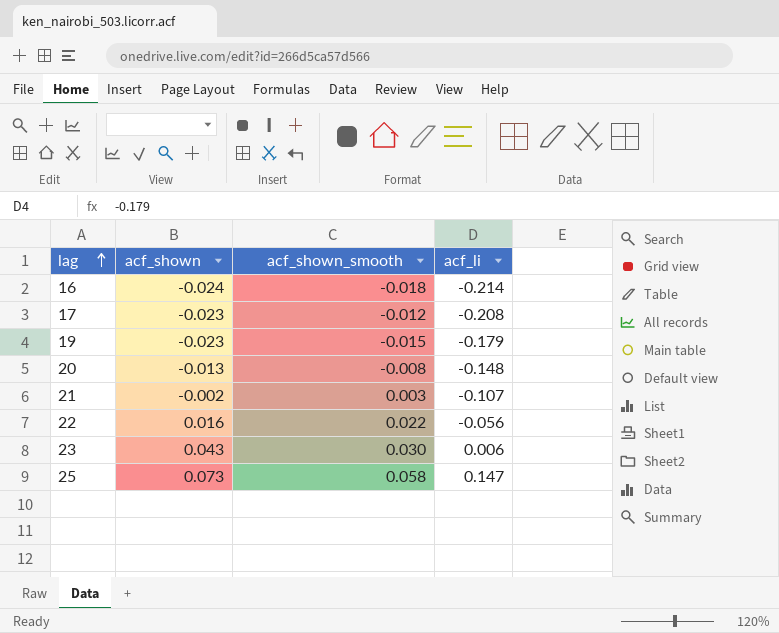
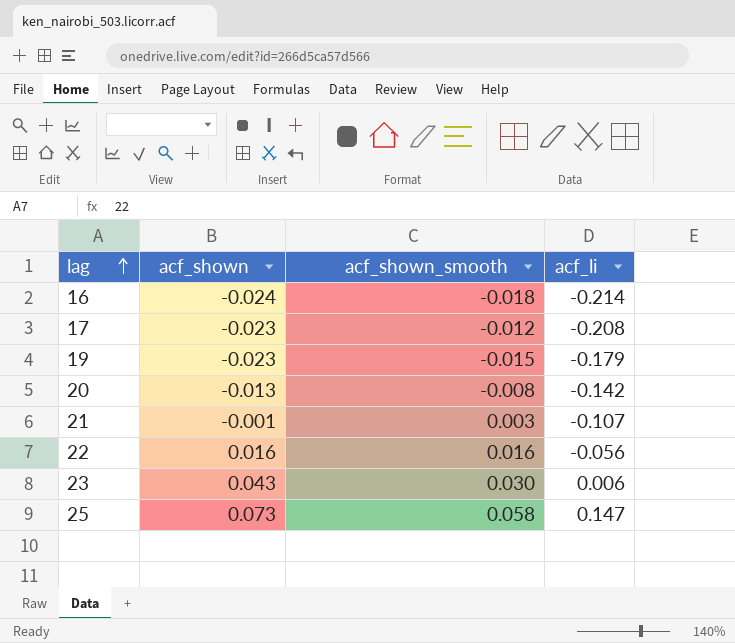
20 | acf_li: -0.148 -> -0.142
21 | acf_shown: -0.002 -> -0.001
22 | acf_shown_smooth: 0.022 -> 0.016

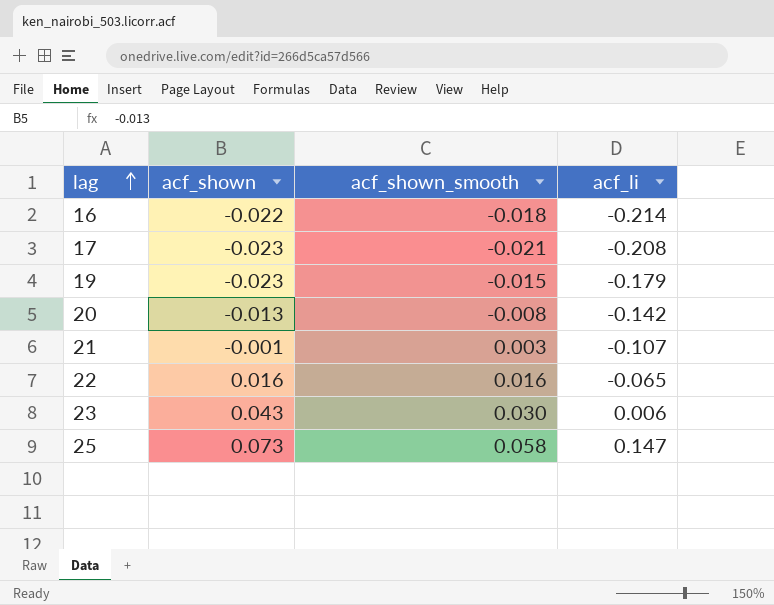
16 | acf_shown: -0.024 -> -0.022
17 | acf_shown_smooth: -0.012 -> -0.021
22 | acf_li: -0.056 -> -0.065

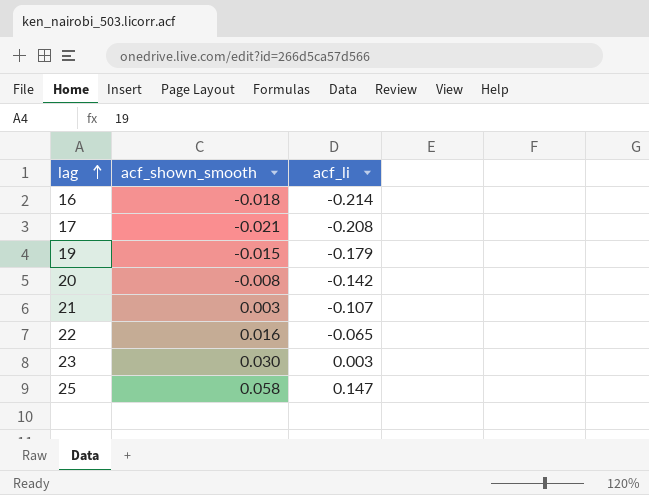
column acf_shown | position: 2 -> none
23 | acf_li: 0.006 -> 0.003

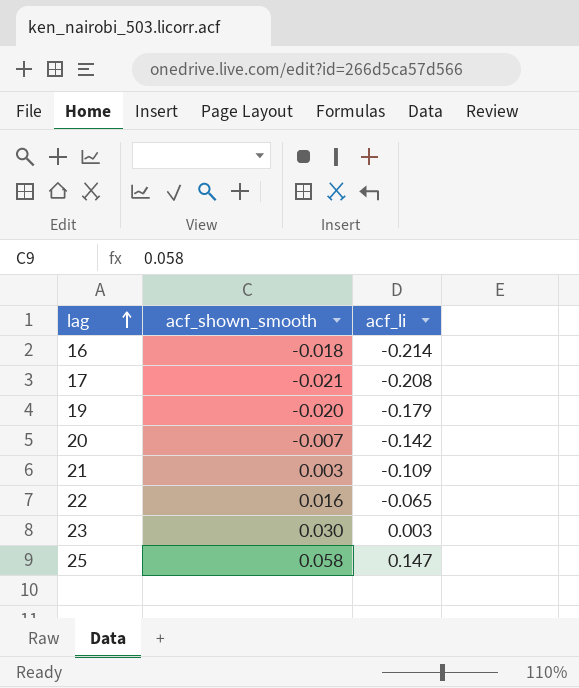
19 | acf_shown_smooth: -0.015 -> -0.020
20 | acf_shown_smooth: -0.008 -> -0.007
21 | acf_li: -0.107 -> -0.109

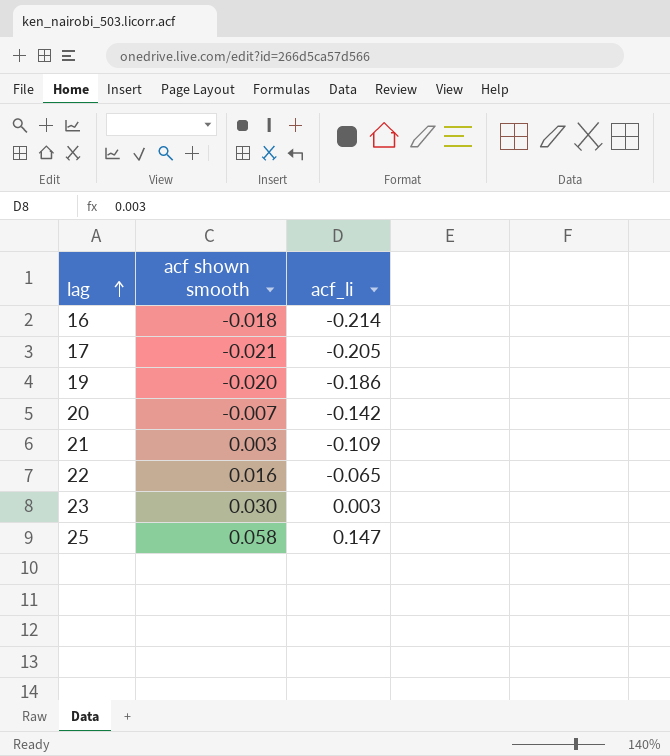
column name: acf_shown_smooth -> acf shown smooth
17 | acf_li: -0.208 -> -0.205
19 | acf_li: -0.179 -> -0.186

